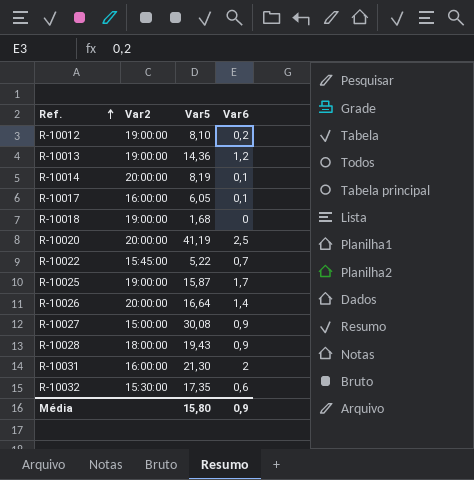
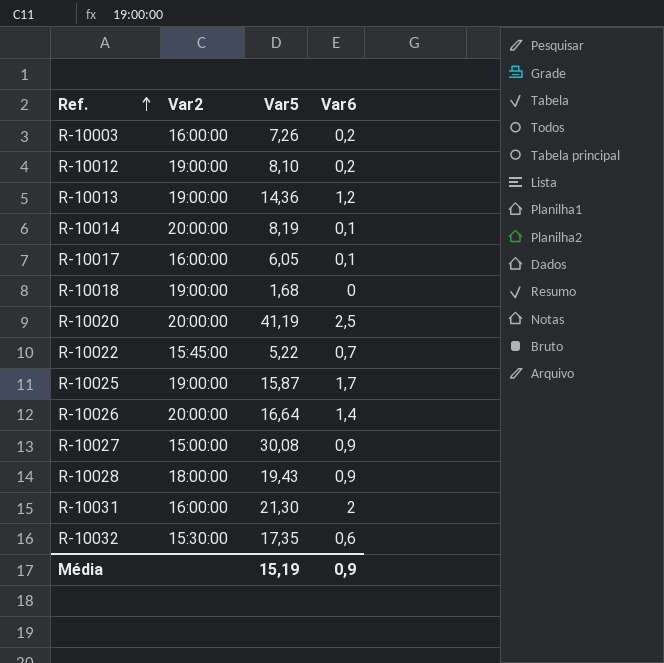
row R-10003: none -> 16:00:00 | 7,26 | 0,2
Média | Var5: 15,80 -> 15,19

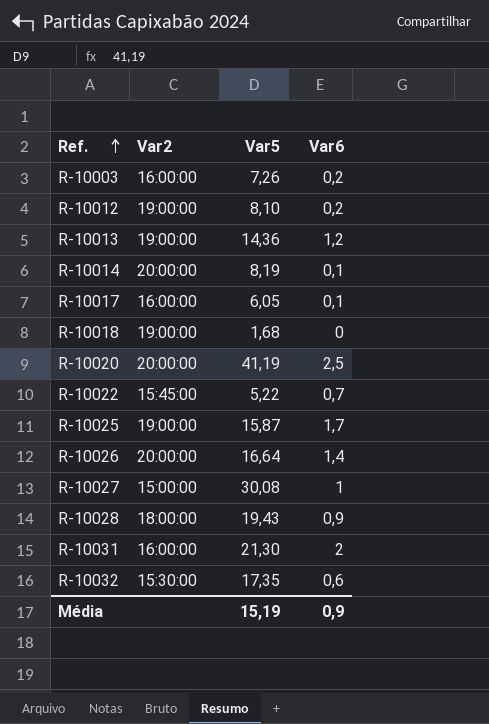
R-10027 | Var6: 0,9 -> 1

